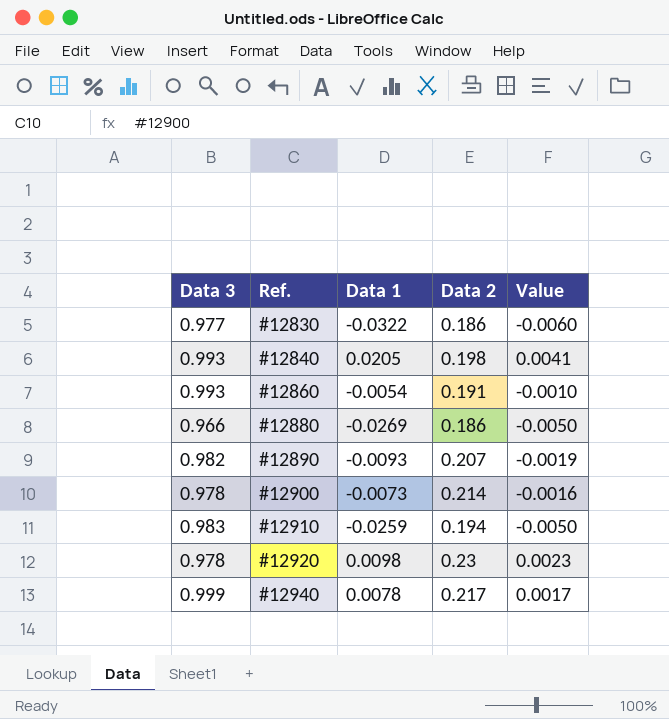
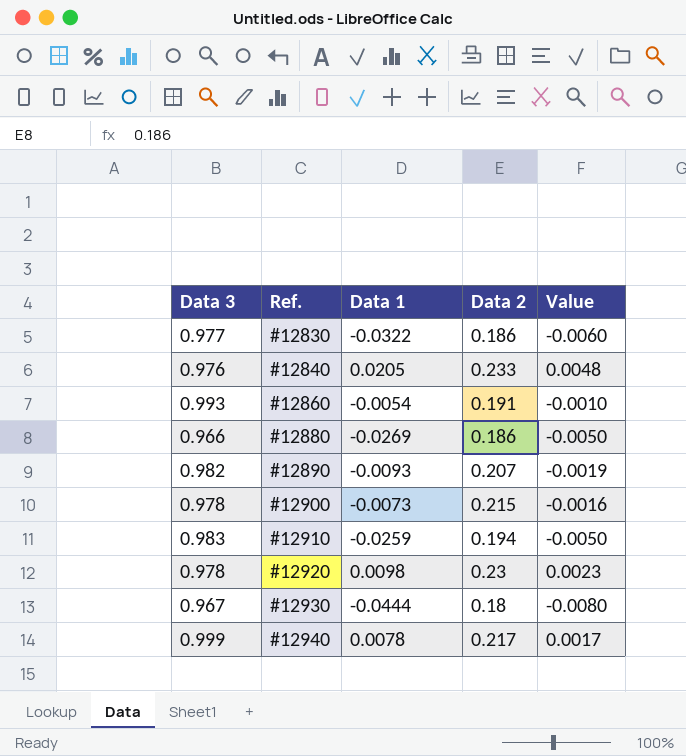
#12840 | Data 3: 0.993 -> 0.976
#12840 | Data 2: 0.198 -> 0.233
#12840 | Value: 0.0041 -> 0.0048
#12900 | Data 2: 0.214 -> 0.215
row #12930: none -> 0.967 | -0.0444 | 0.18 | -0.0080

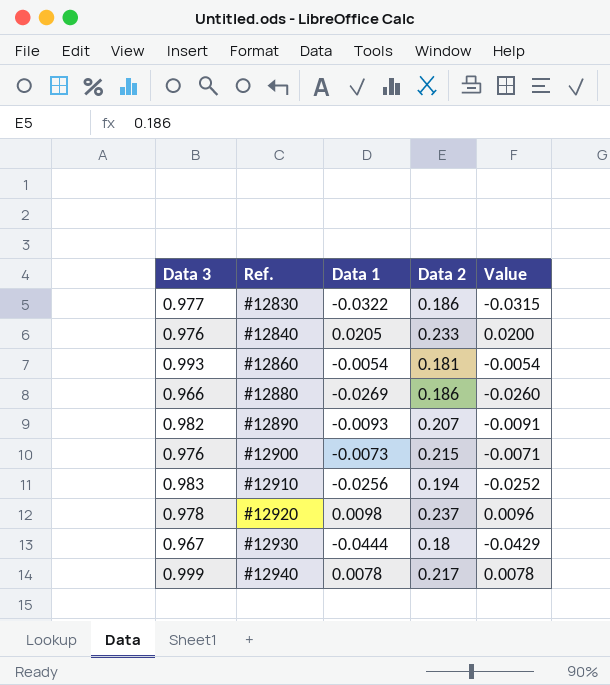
column Value | formula: [Data 1] * [Data 2] -> [Data 3] * [Data 1]
#12860 | Data 2: 0.191 -> 0.181
#12900 | Data 3: 0.978 -> 0.976
#12910 | Data 1: -0.0259 -> -0.0256
#12920 | Data 2: 0.23 -> 0.237

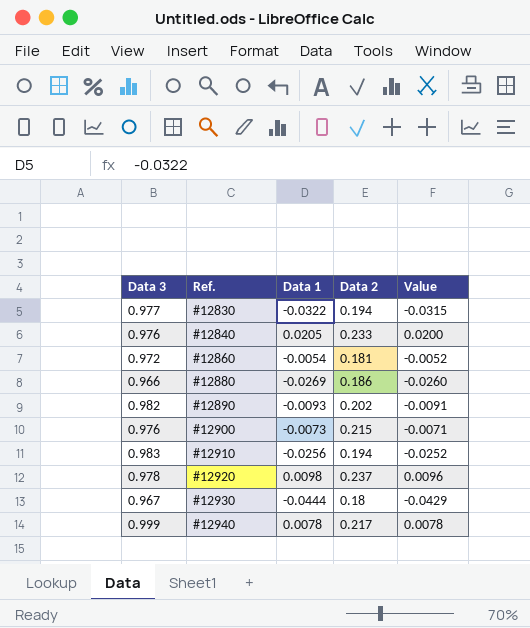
#12830 | Data 2: 0.186 -> 0.194
#12860 | Data 3: 0.993 -> 0.972
#12860 | Value: -0.0054 -> -0.0052
#12890 | Data 2: 0.207 -> 0.202

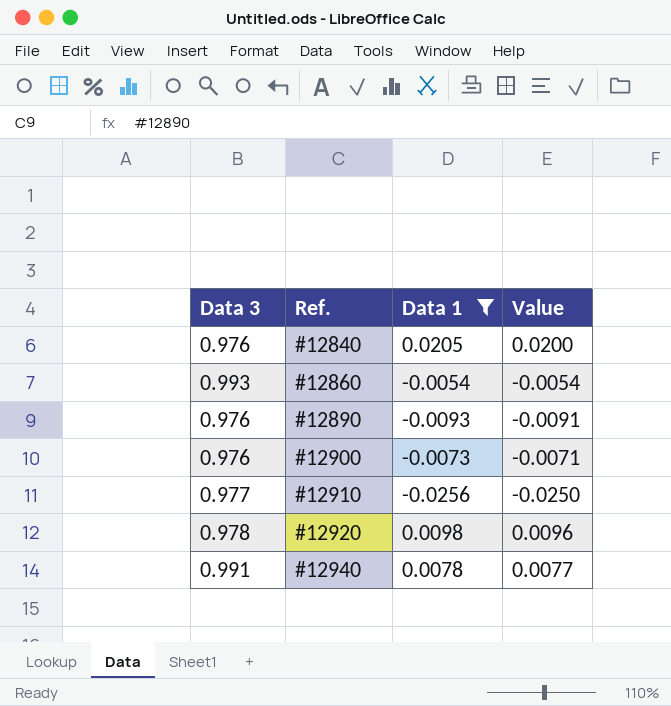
filter: none -> Data 1 >= -0.0256
column Data 2 | position: 4 -> none
#12860 | Data 3: 0.972 -> 0.993
#12860 | Value: -0.0052 -> -0.0054
#12890 | Data 3: 0.982 -> 0.976
#12910 | Data 3: 0.983 -> 0.977
#12910 | Value: -0.0252 -> -0.0250
#12940 | Data 3: 0.999 -> 0.991
#12940 | Value: 0.0078 -> 0.0077

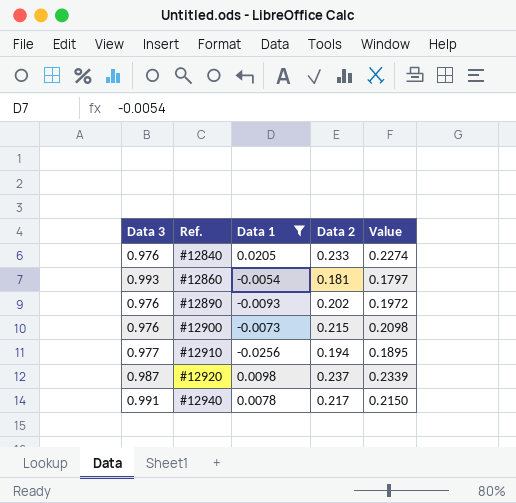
column Data 2 | position: none -> 4
column Value | formula: [Data 3] * [Data 1] -> [Data 3] * [Data 2]
#12920 | Data 3: 0.978 -> 0.987

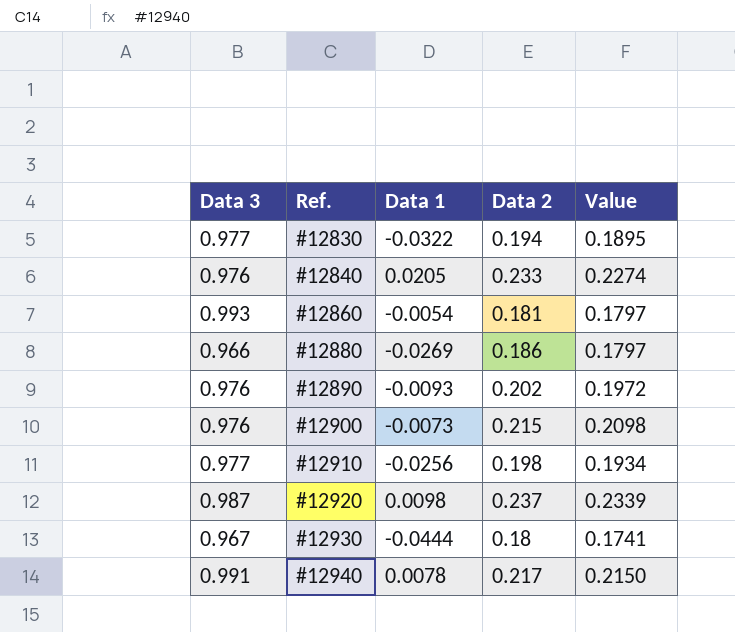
filter: Data 1 >= -0.0256 -> none
#12910 | Data 2: 0.194 -> 0.198
#12910 | Value: 0.1895 -> 0.1934

